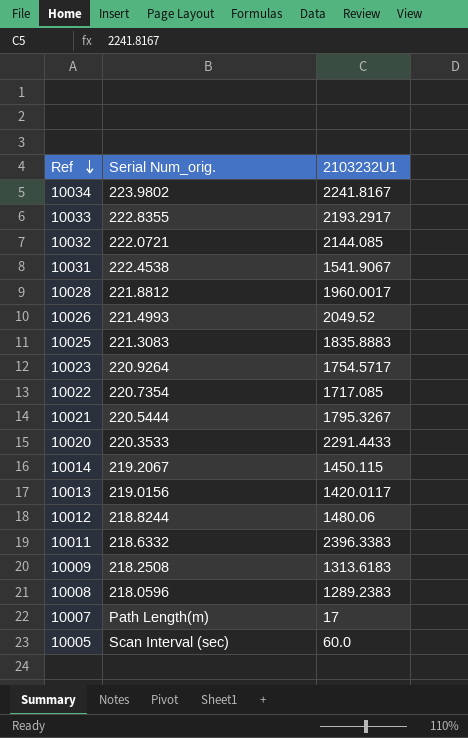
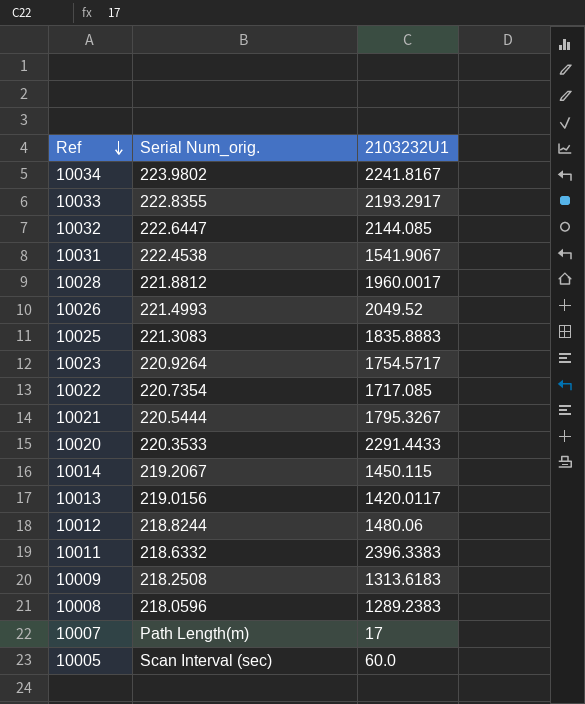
10032 | Serial Num_orig.: 222.0721 -> 222.6447

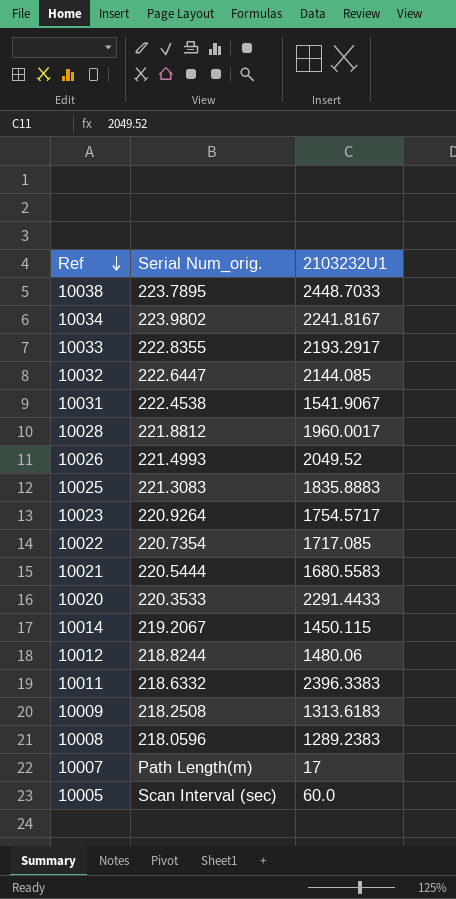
row 10013: 219.0156 | 1420.0117 -> none
row 10038: none -> 223.7895 | 2448.7033
10021 | 2103232U1: 1795.3267 -> 1680.5583

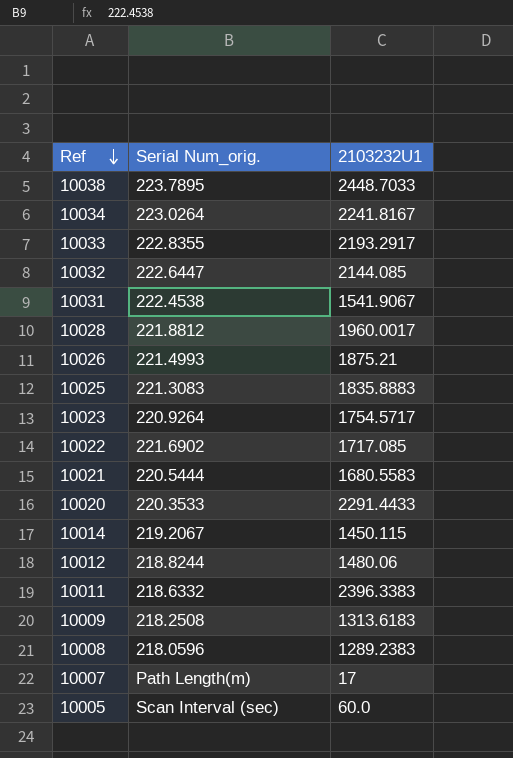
10034 | Serial Num_orig.: 223.9802 -> 223.0264
10026 | 2103232U1: 2049.52 -> 1875.21
10022 | Serial Num_orig.: 220.7354 -> 221.6902

